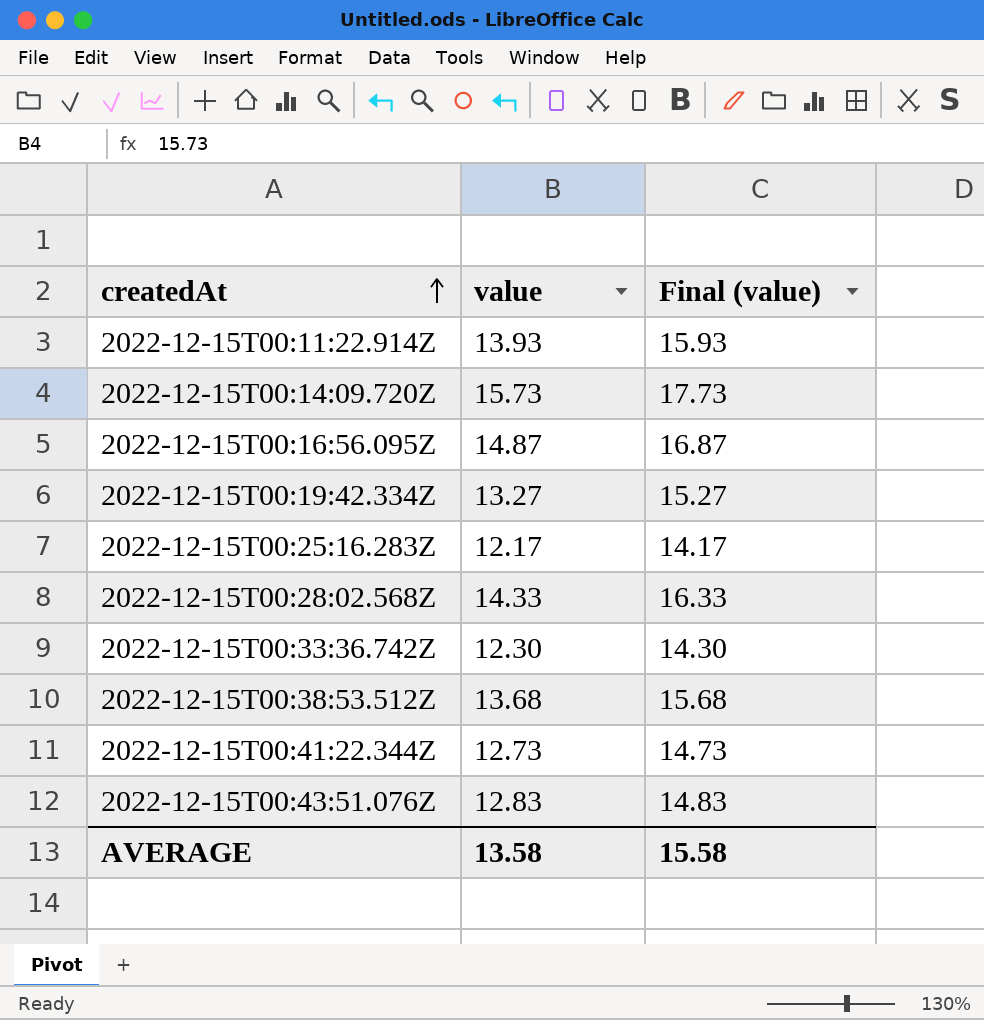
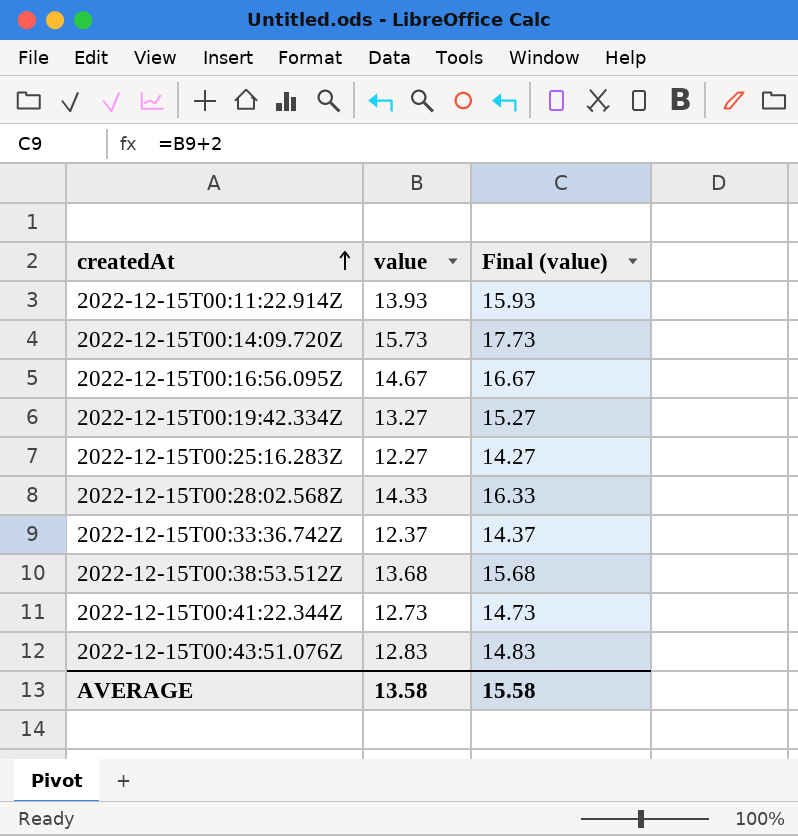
2022-12-15T00:16:56.095Z | value: 14.87 -> 14.67
2022-12-15T00:16:56.095Z | Final (value): 16.87 -> 16.67
2022-12-15T00:25:16.283Z | value: 12.17 -> 12.27
2022-12-15T00:25:16.283Z | Final (value): 14.17 -> 14.27
2022-12-15T00:33:36.742Z | value: 12.30 -> 12.37
2022-12-15T00:33:36.742Z | Final (value): 14.30 -> 14.37

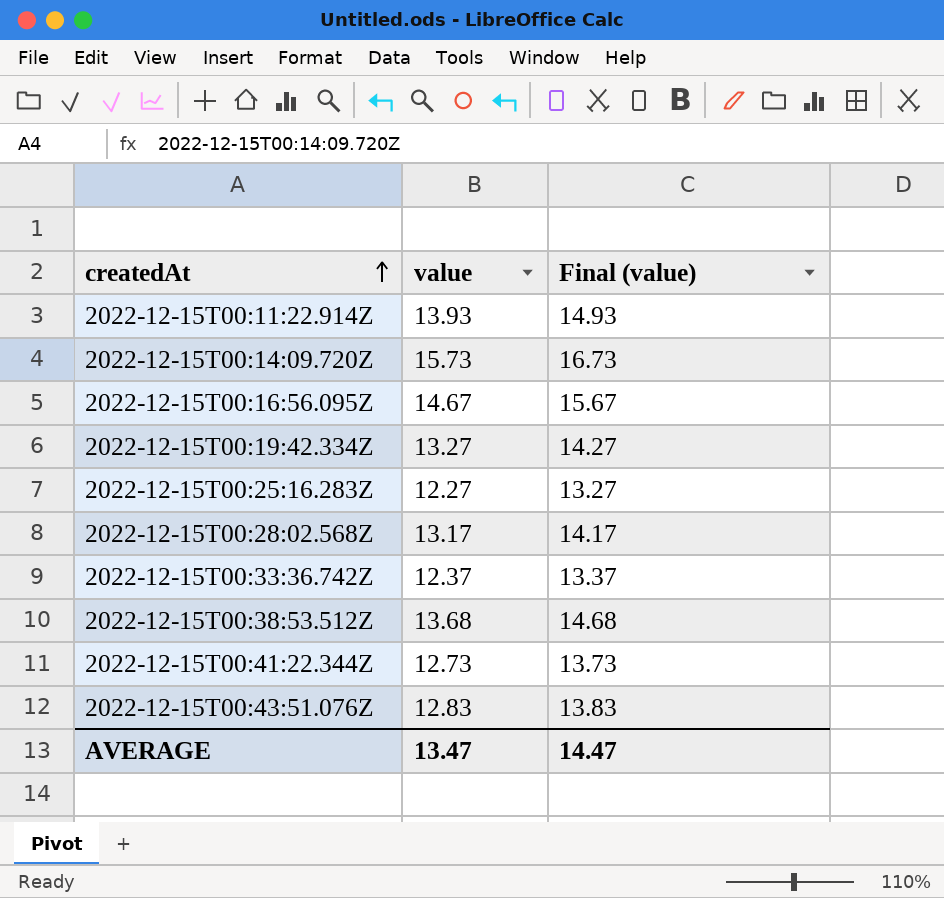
column Final (value) | formula: [value] + 2 -> [value] + 1
2022-12-15T00:28:02.568Z | value: 14.33 -> 13.17
AVERAGE | value: 13.58 -> 13.47
AVERAGE | Final (value): 15.58 -> 14.47

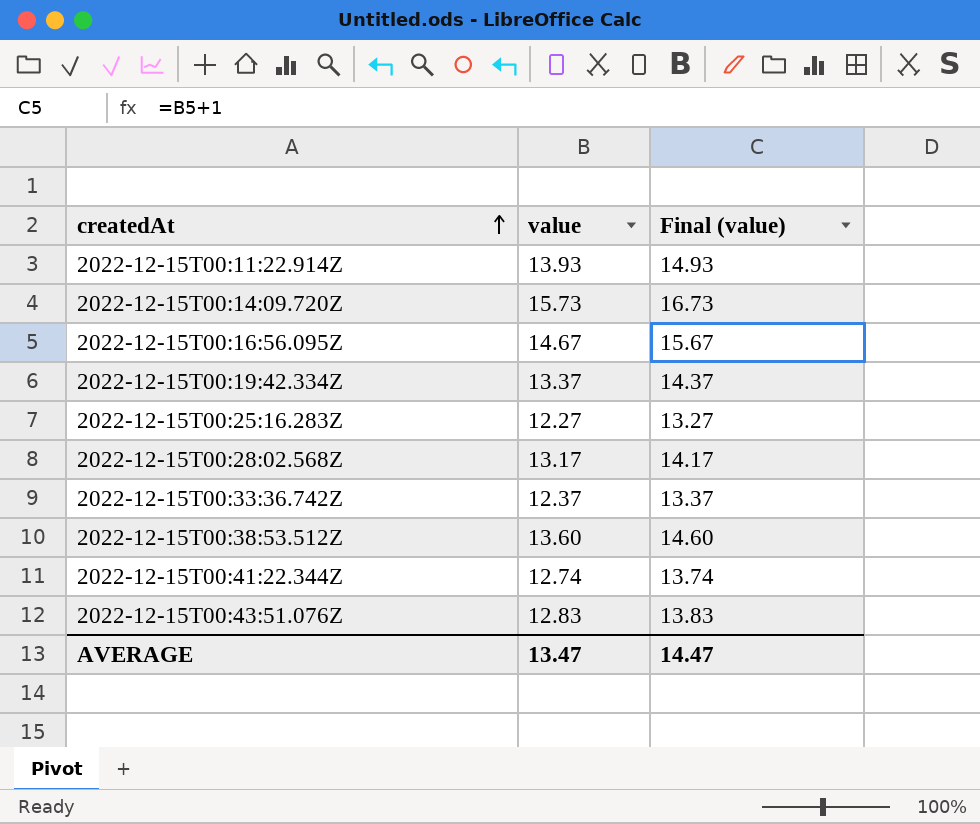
2022-12-15T00:19:42.334Z | value: 13.27 -> 13.37
2022-12-15T00:19:42.334Z | Final (value): 14.27 -> 14.37
2022-12-15T00:38:53.512Z | value: 13.68 -> 13.60
2022-12-15T00:38:53.512Z | Final (value): 14.68 -> 14.60
2022-12-15T00:41:22.344Z | value: 12.73 -> 12.74
2022-12-15T00:41:22.344Z | Final (value): 13.73 -> 13.74

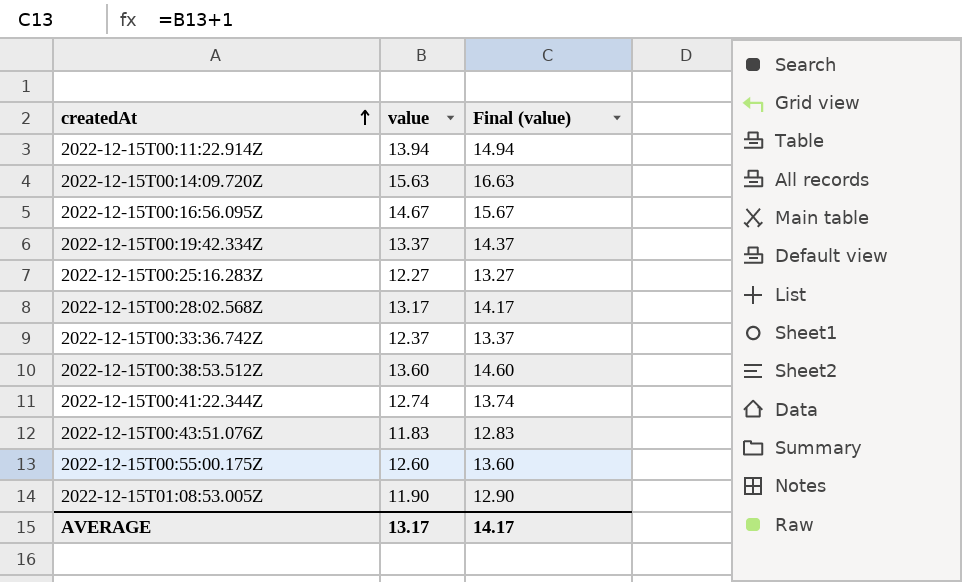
2022-12-15T00:11:22.914Z | value: 13.93 -> 13.94
2022-12-15T00:11:22.914Z | Final (value): 14.93 -> 14.94
2022-12-15T00:14:09.720Z | value: 15.73 -> 15.63
2022-12-15T00:14:09.720Z | Final (value): 16.73 -> 16.63
2022-12-15T00:43:51.076Z | value: 12.83 -> 11.83
2022-12-15T00:43:51.076Z | Final (value): 13.83 -> 12.83
row 2022-12-15T00:55:00.175Z: none -> 12.60 | 13.60
row 2022-12-15T01:08:53.005Z: none -> 11.90 | 12.90
AVERAGE | value: 13.47 -> 13.17
AVERAGE | Final (value): 14.47 -> 14.17

